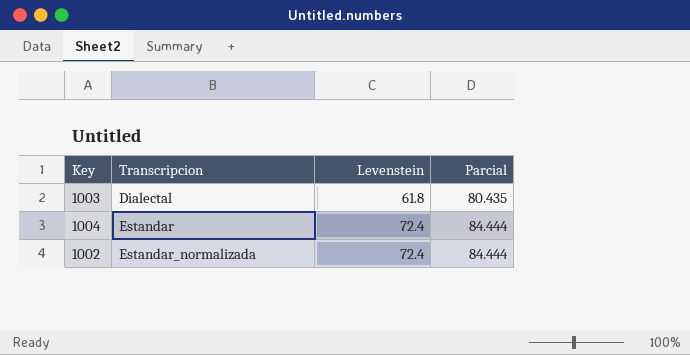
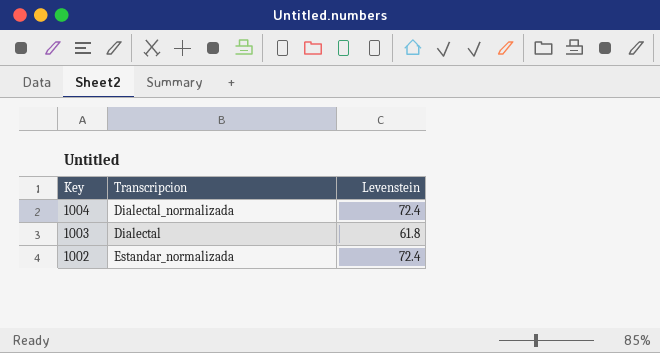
row order: Transcripcion ascending -> Key descending
column Parcial | position: 4 -> none
1004 | Transcripcion: Estandar -> Dialectal_normalizada

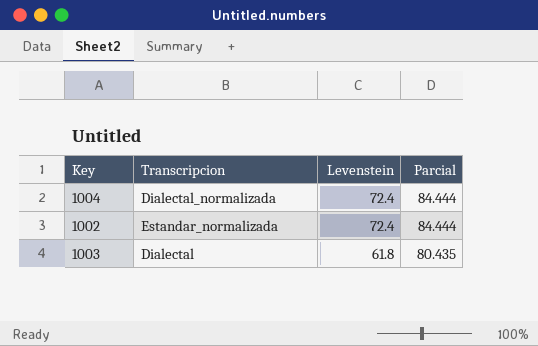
row order: Key descending -> Levenstein descending
column Parcial | position: none -> 4

